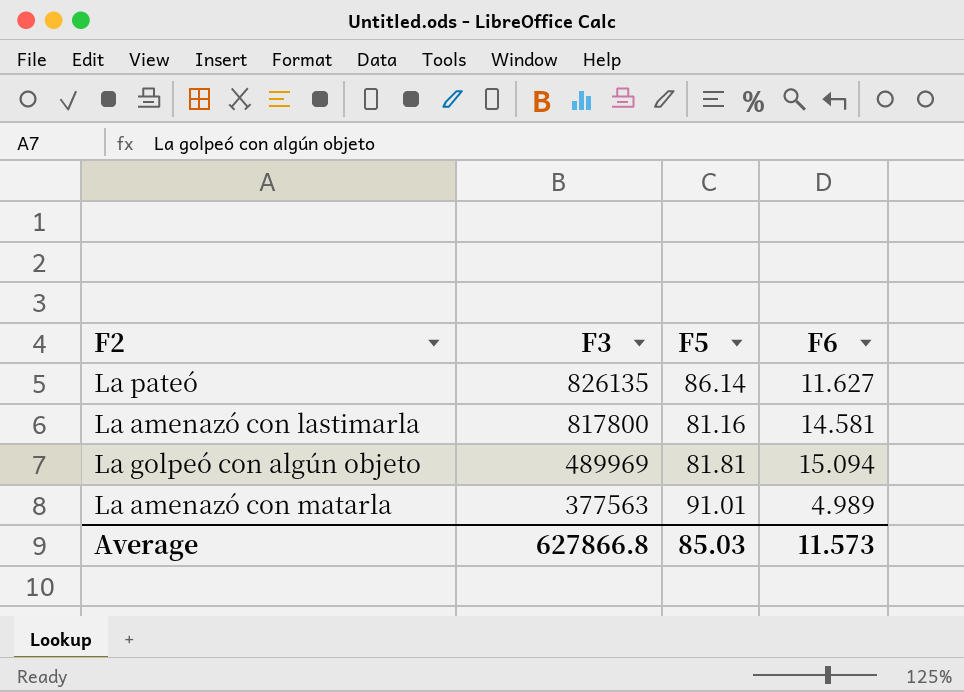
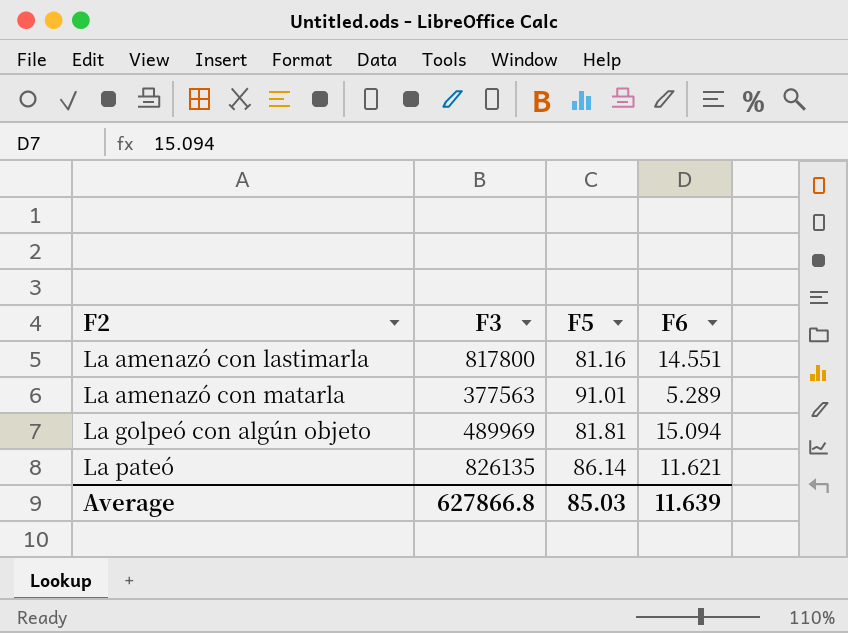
row order: F3 descending -> F2 ascending
La amenazó con lastimarla | F6: 14.581 -> 14.551
La amenazó con matarla | F6: 4.989 -> 5.289
La pateó | F6: 11.627 -> 11.621
Average | F6: 11.573 -> 11.639

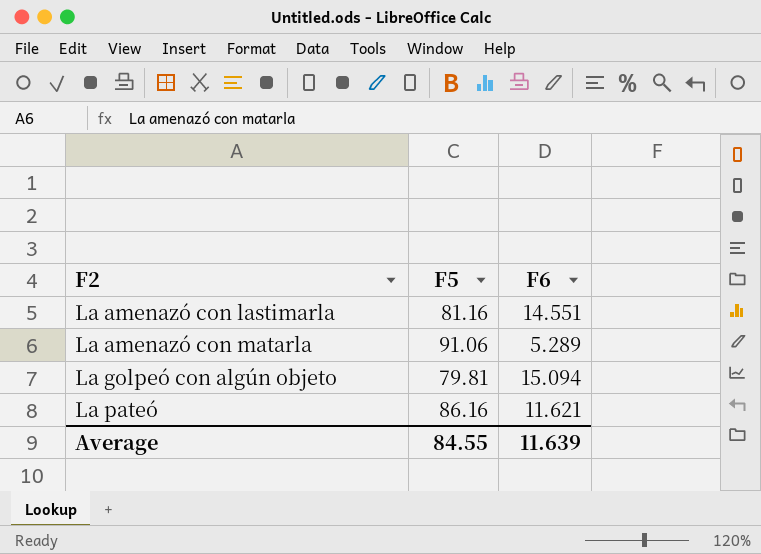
column F3 | position: 2 -> none
La amenazó con matarla | F5: 91.01 -> 91.06
La golpeó con algún objeto | F5: 81.81 -> 79.81
La pateó | F5: 86.14 -> 86.16
Average | F5: 85.03 -> 84.55

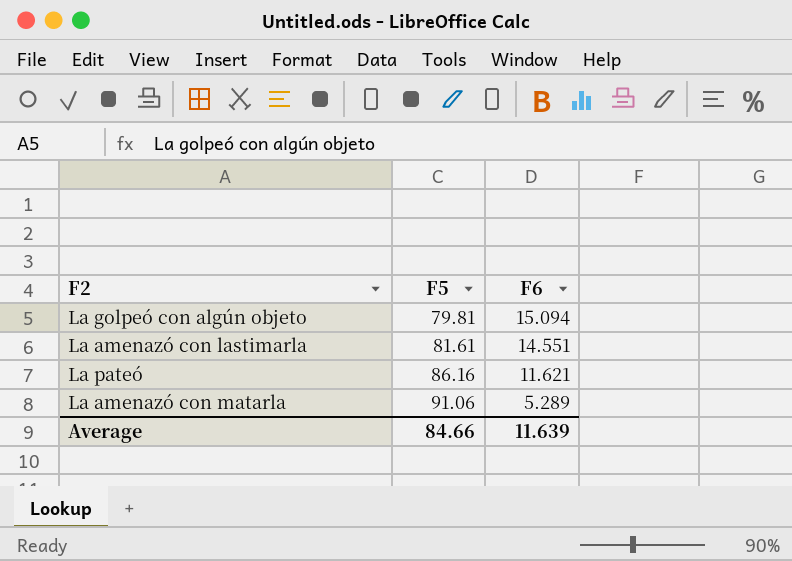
row order: F2 ascending -> F5 ascending
La amenazó con lastimarla | F5: 81.16 -> 81.61
Average | F5: 84.55 -> 84.66

